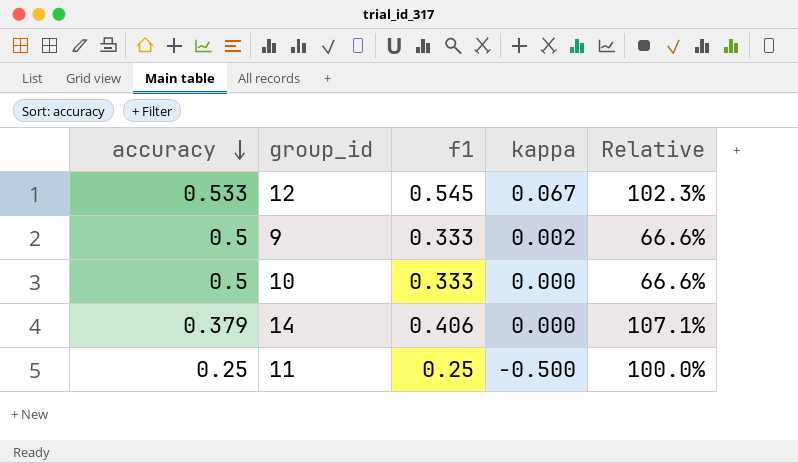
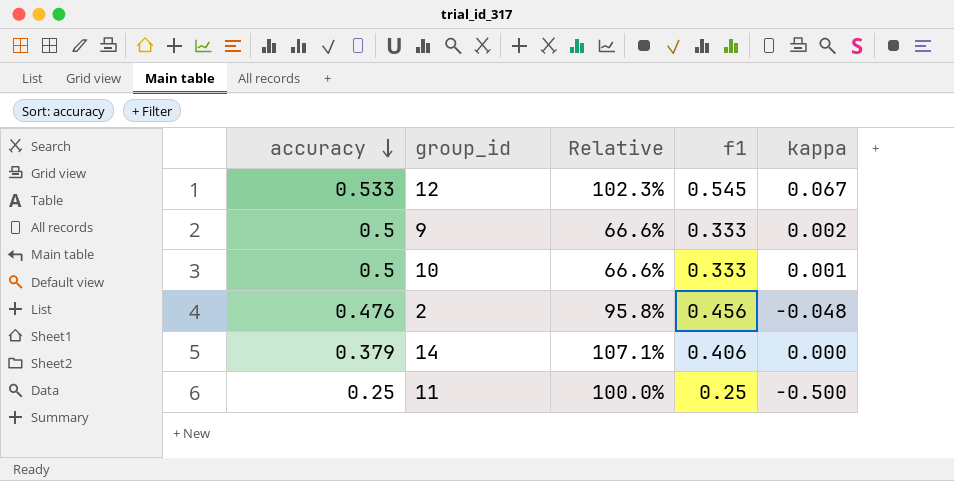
column Relative | position: 5 -> 3
10 | kappa: 0.000 -> 0.001
row 2: none -> 0.476 | 95.8% | 0.456 | -0.048

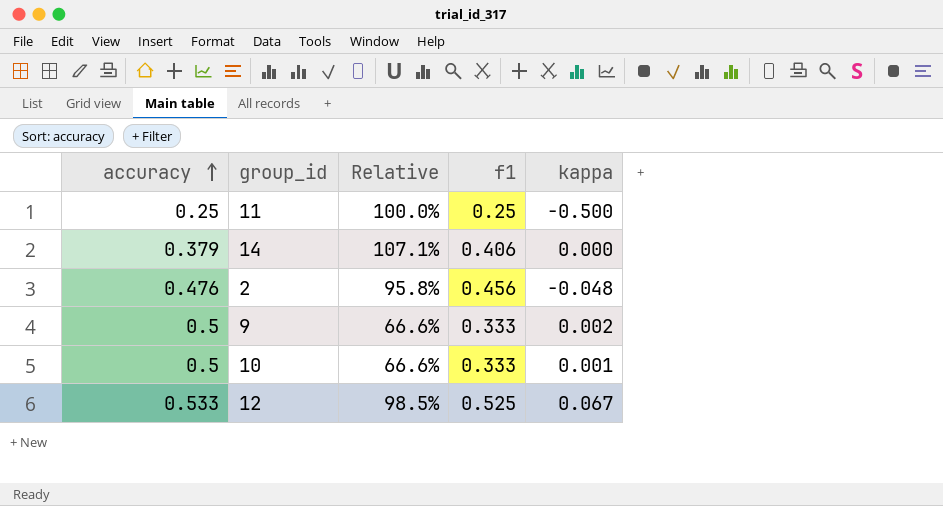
row order: accuracy descending -> accuracy ascending
12 | Relative: 102.3% -> 98.5%
12 | f1: 0.545 -> 0.525

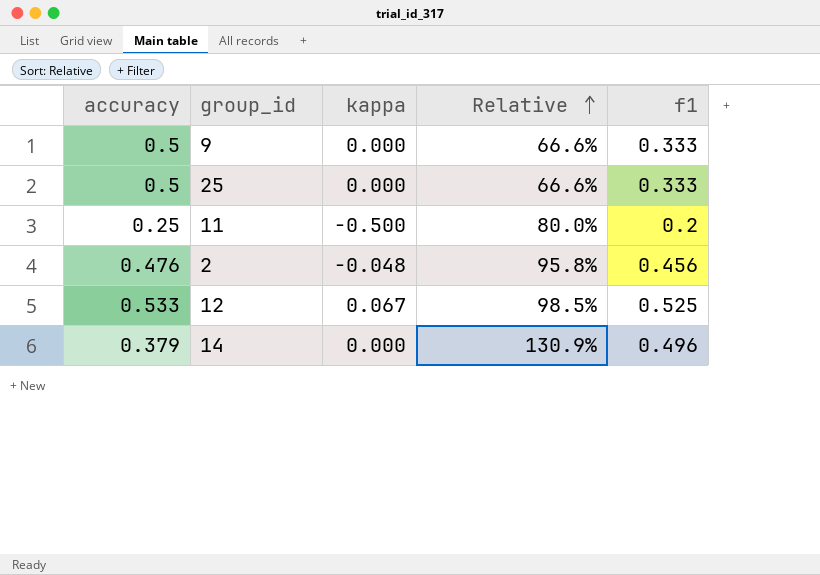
row order: accuracy ascending -> Relative ascending
column kappa | position: 5 -> 3
row 10: 0.5 | 66.6% | 0.333 | 0.001 -> none
9 | kappa: 0.002 -> 0.000
row 25: none -> 0.5 | 0.000 | 66.6% | 0.333
11 | Relative: 100.0% -> 80.0%
11 | f1: 0.25 -> 0.2
14 | Relative: 107.1% -> 130.9%
14 | f1: 0.406 -> 0.496

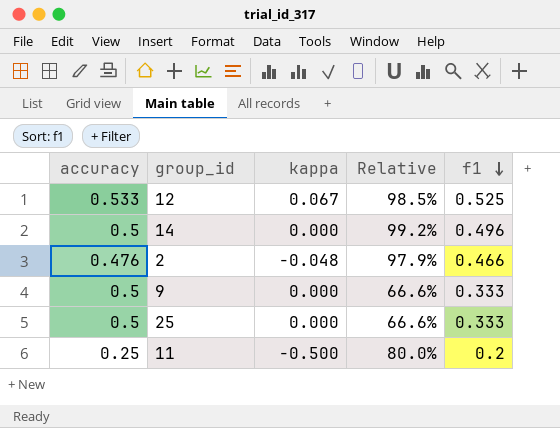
row order: Relative ascending -> f1 descending
14 | accuracy: 0.379 -> 0.5
14 | Relative: 130.9% -> 99.2%
2 | Relative: 95.8% -> 97.9%
2 | f1: 0.456 -> 0.466

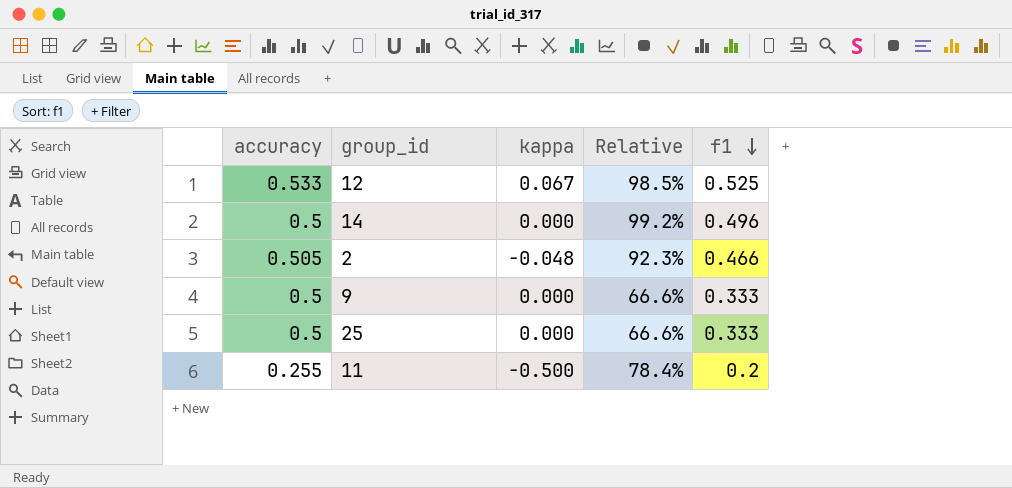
2 | accuracy: 0.476 -> 0.505
2 | Relative: 97.9% -> 92.3%
11 | accuracy: 0.25 -> 0.255
11 | Relative: 80.0% -> 78.4%

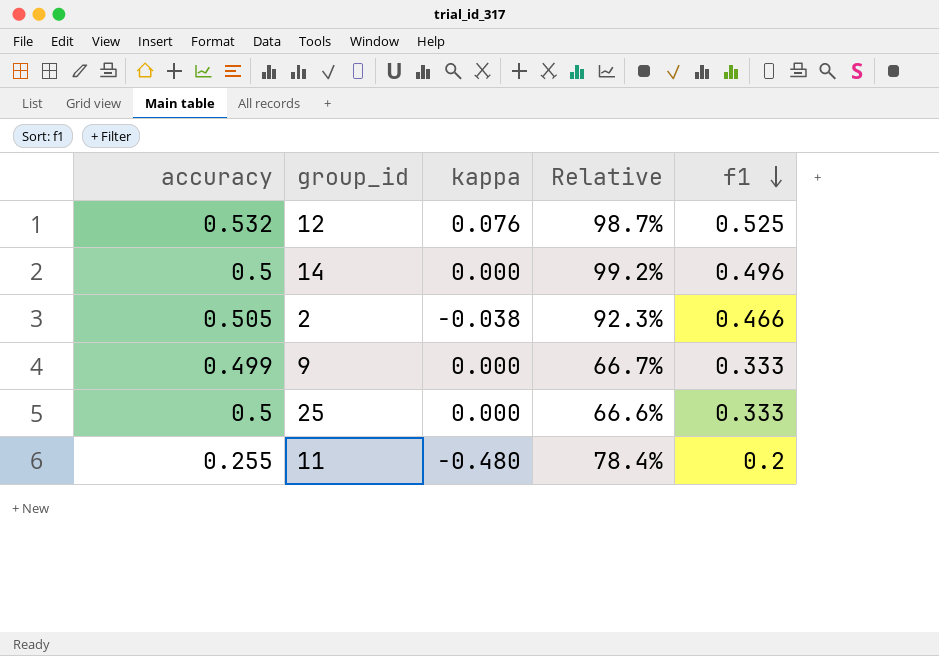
12 | accuracy: 0.533 -> 0.532
12 | kappa: 0.067 -> 0.076
12 | Relative: 98.5% -> 98.7%
2 | kappa: -0.048 -> -0.038
9 | accuracy: 0.5 -> 0.499
9 | Relative: 66.6% -> 66.7%
11 | kappa: -0.500 -> -0.480

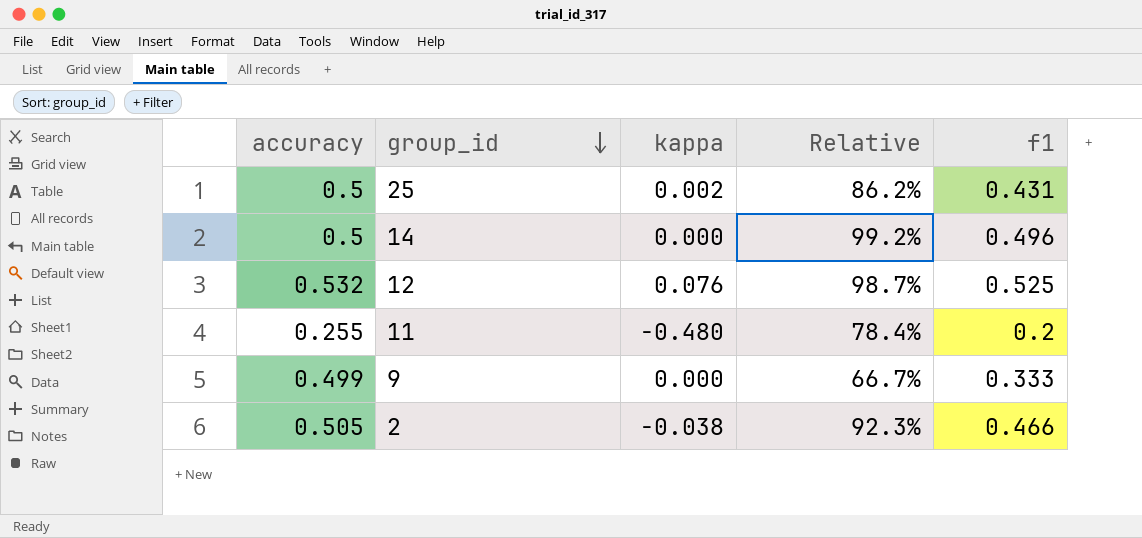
row order: f1 descending -> group_id descending
25 | kappa: 0.000 -> 0.002
25 | Relative: 66.6% -> 86.2%
25 | f1: 0.333 -> 0.431

